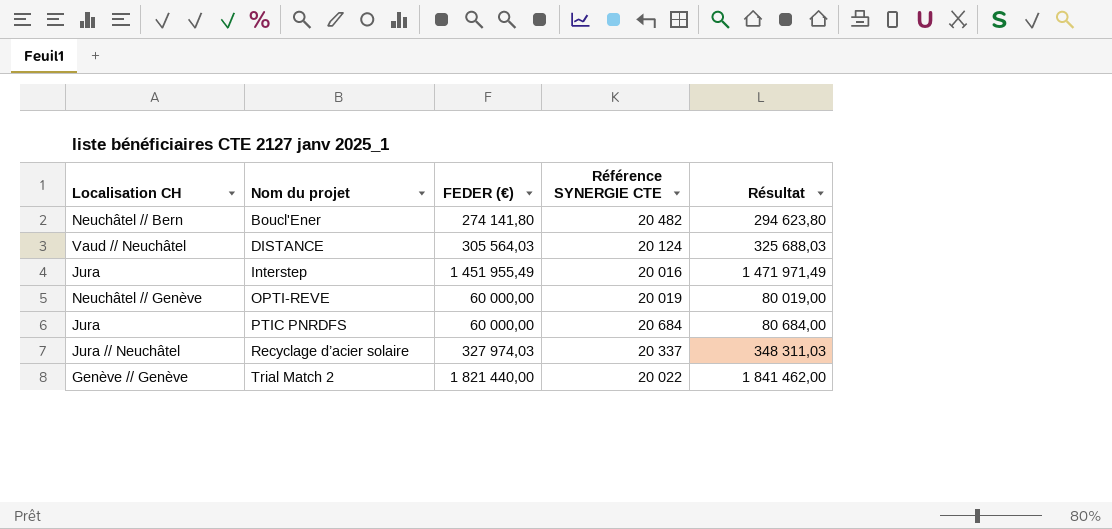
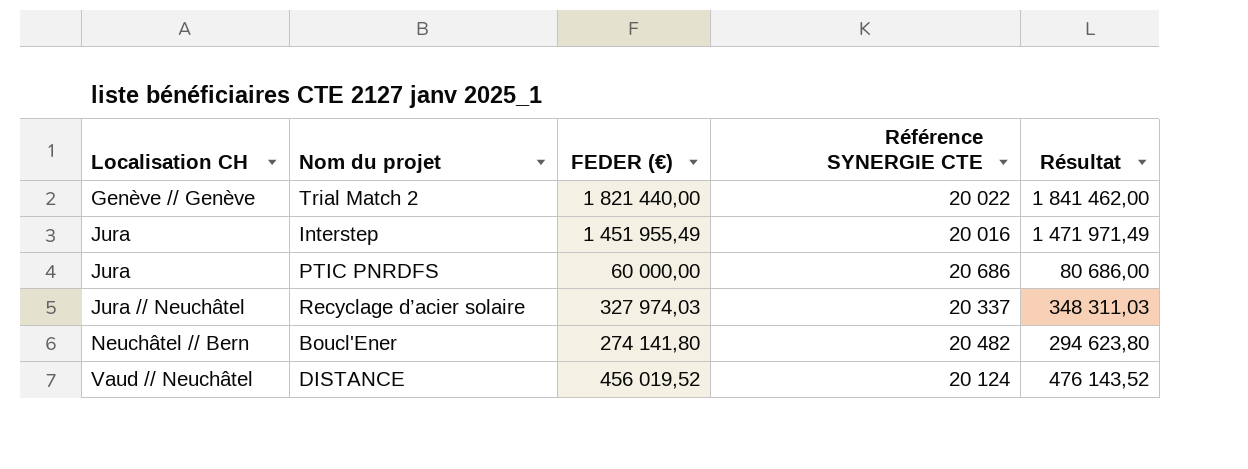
row order: Nom du projet ascending -> Localisation CH ascending
row OPTI-REVE: Neuchâtel // Genève | 60 000,00 | 20 019 | 80 019,00 -> none
PTIC PNRDFS | Référence SYNERGIE CTE: 20 684 -> 20 686
PTIC PNRDFS | Résultat: 80 684,00 -> 80 686,00
DISTANCE | FEDER (€): 305 564,03 -> 456 019,52
DISTANCE | Résultat: 325 688,03 -> 476 143,52

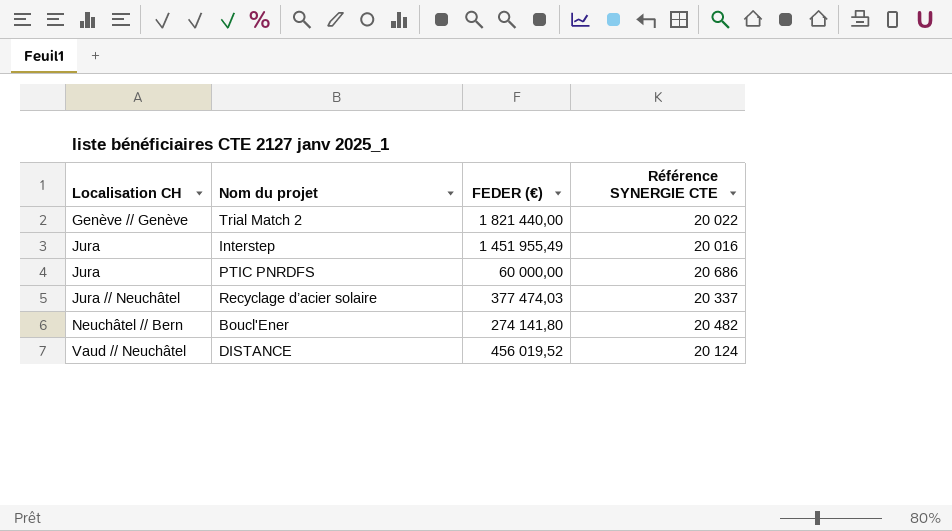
column Résultat | formula: [FEDER (€)] + [Référence SYNERGIE CTE] -> none
Recyclage d’acier solaire | FEDER (€): 327 974,03 -> 377 474,03

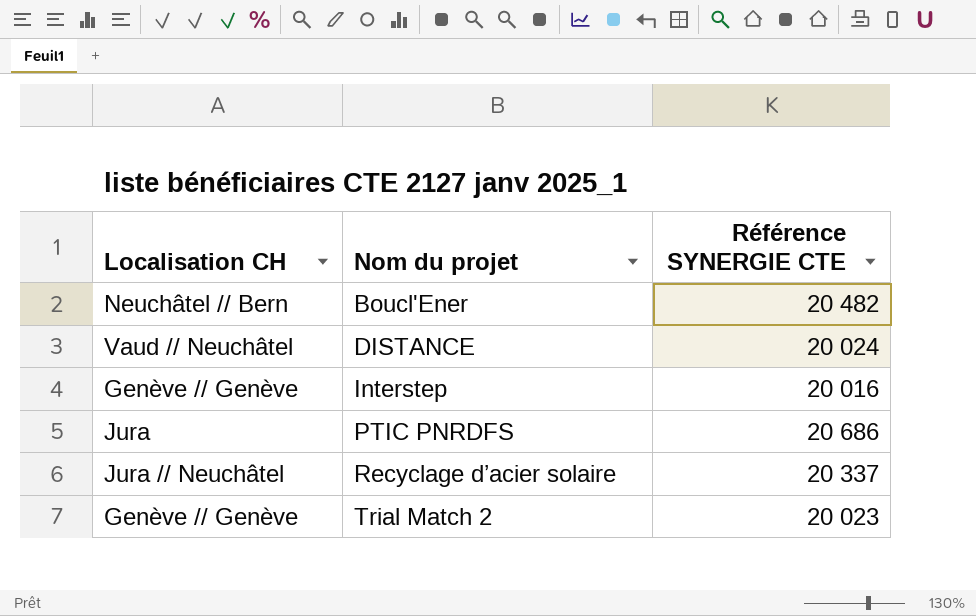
row order: Localisation CH ascending -> Nom du projet ascending
column FEDER (€) | position: 3 -> none
DISTANCE | Référence SYNERGIE CTE: 20 124 -> 20 024
Interstep | Localisation CH: Jura -> Genève // Genève
Trial Match 2 | Référence SYNERGIE CTE: 20 022 -> 20 023

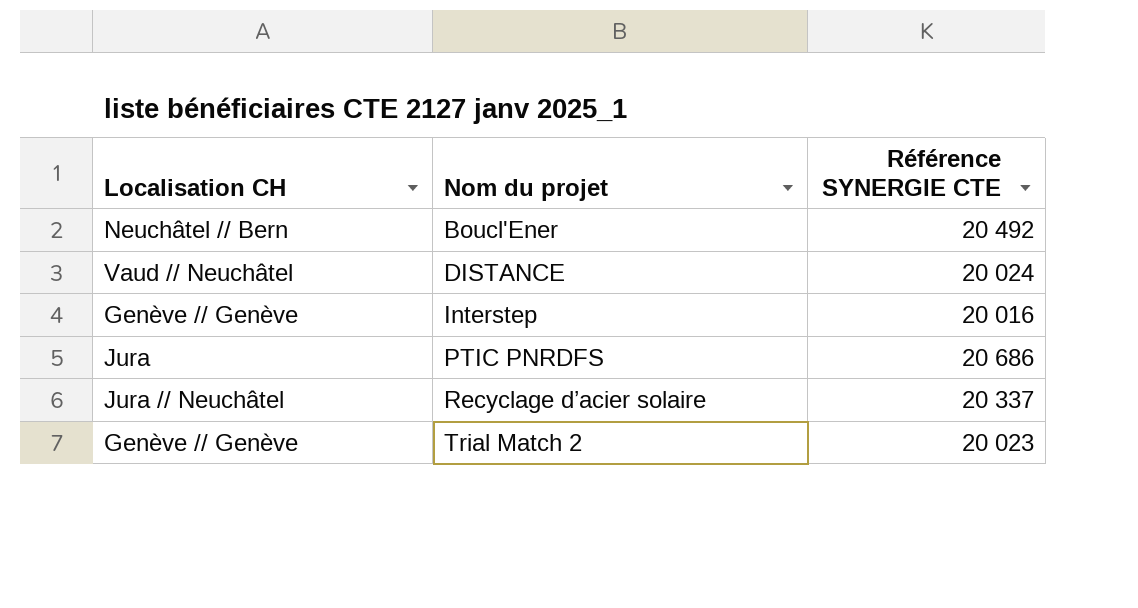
Boucl'Ener | Référence SYNERGIE CTE: 20 482 -> 20 492

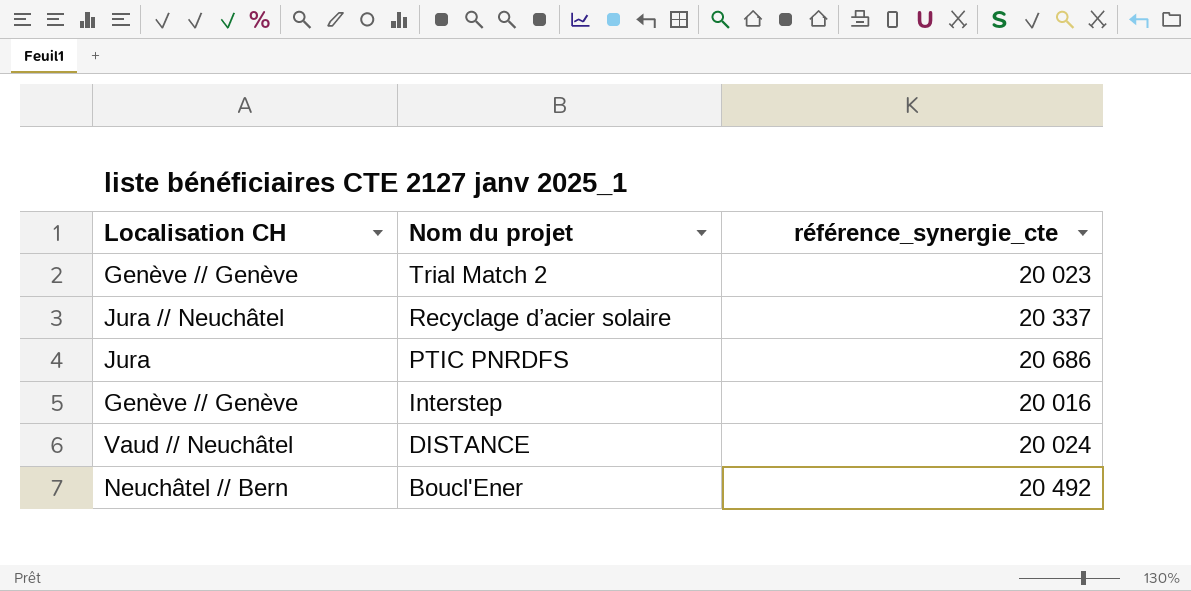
row order: Nom du projet ascending -> Nom du projet descending
column name: Référence SYNERGIE CTE -> référence_synergie_cte

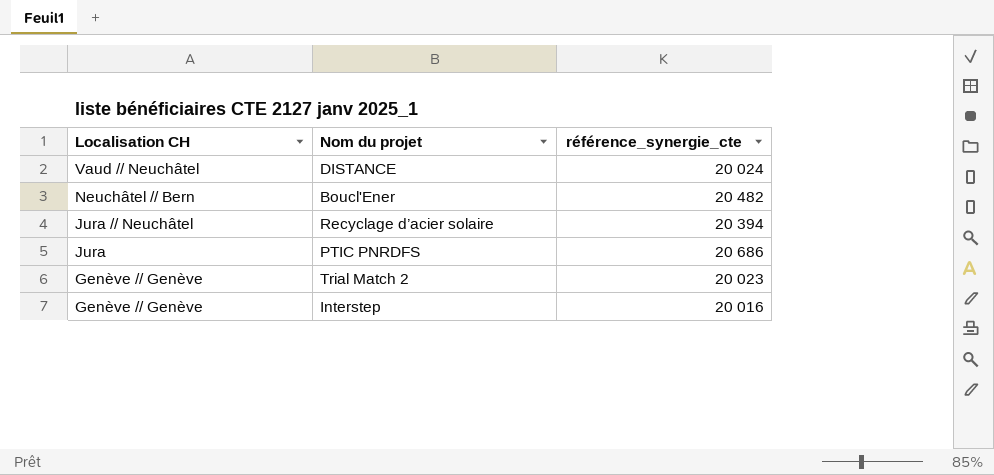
row order: Nom du projet descending -> Localisation CH descending
Boucl'Ener | référence_synergie_cte: 20 492 -> 20 482
Recyclage d’acier solaire | référence_synergie_cte: 20 337 -> 20 394

